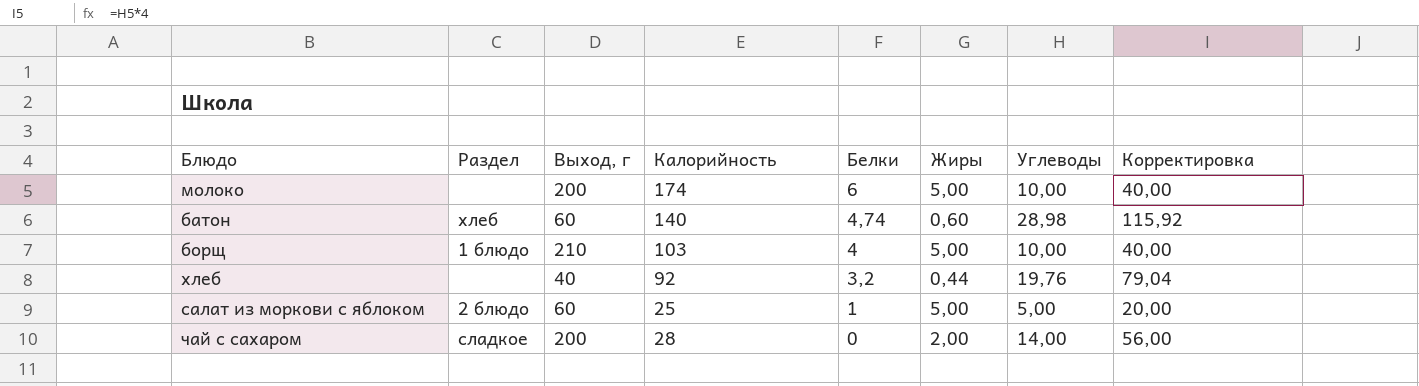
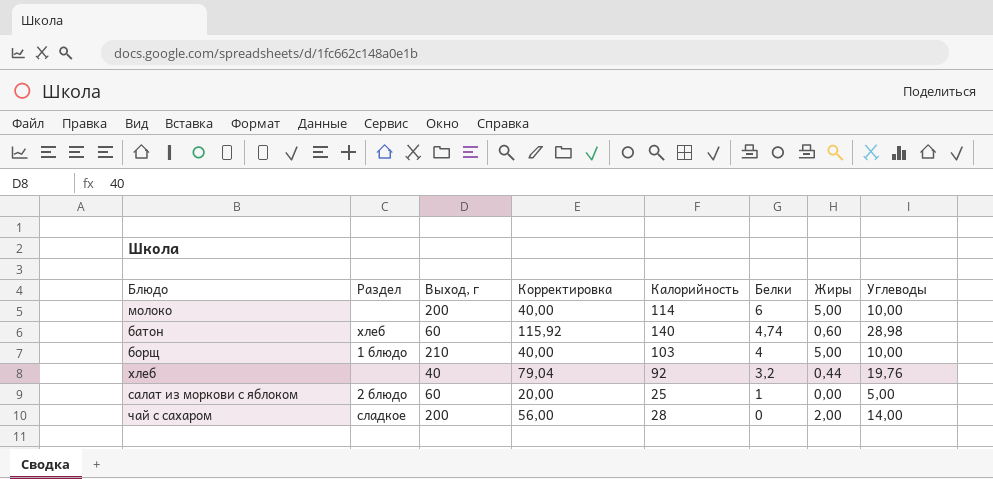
column Корректировка | position: 8 -> 4
молоко | Калорийность: 174 -> 114
салат из моркови с яблоком | Жиры: 5,00 -> 0,00

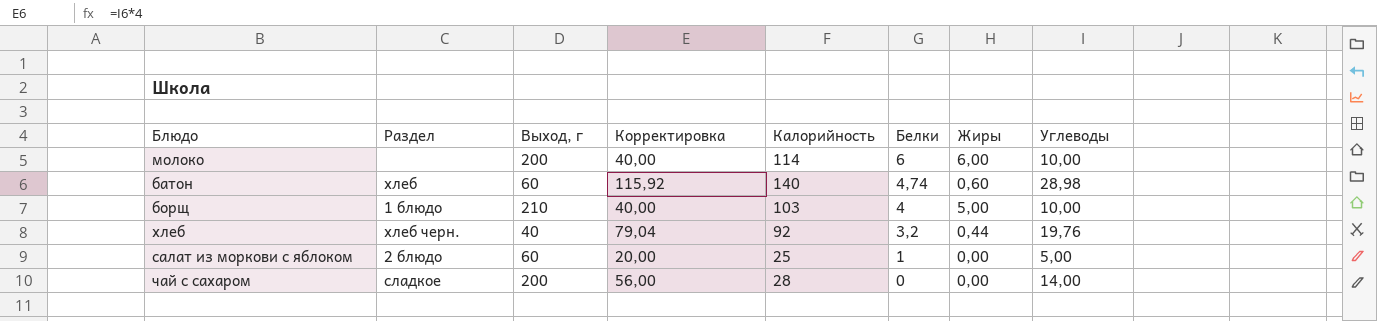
молоко | Жиры: 5,00 -> 6,00
хлеб | Раздел: none -> хлеб черн.
чай с сахаром | Жиры: 2,00 -> 0,00

